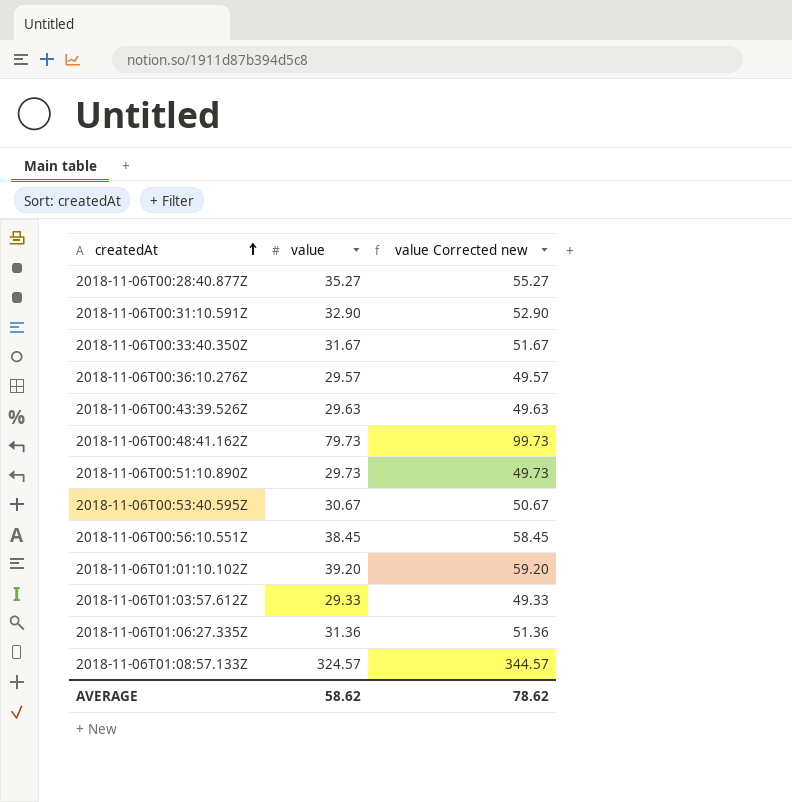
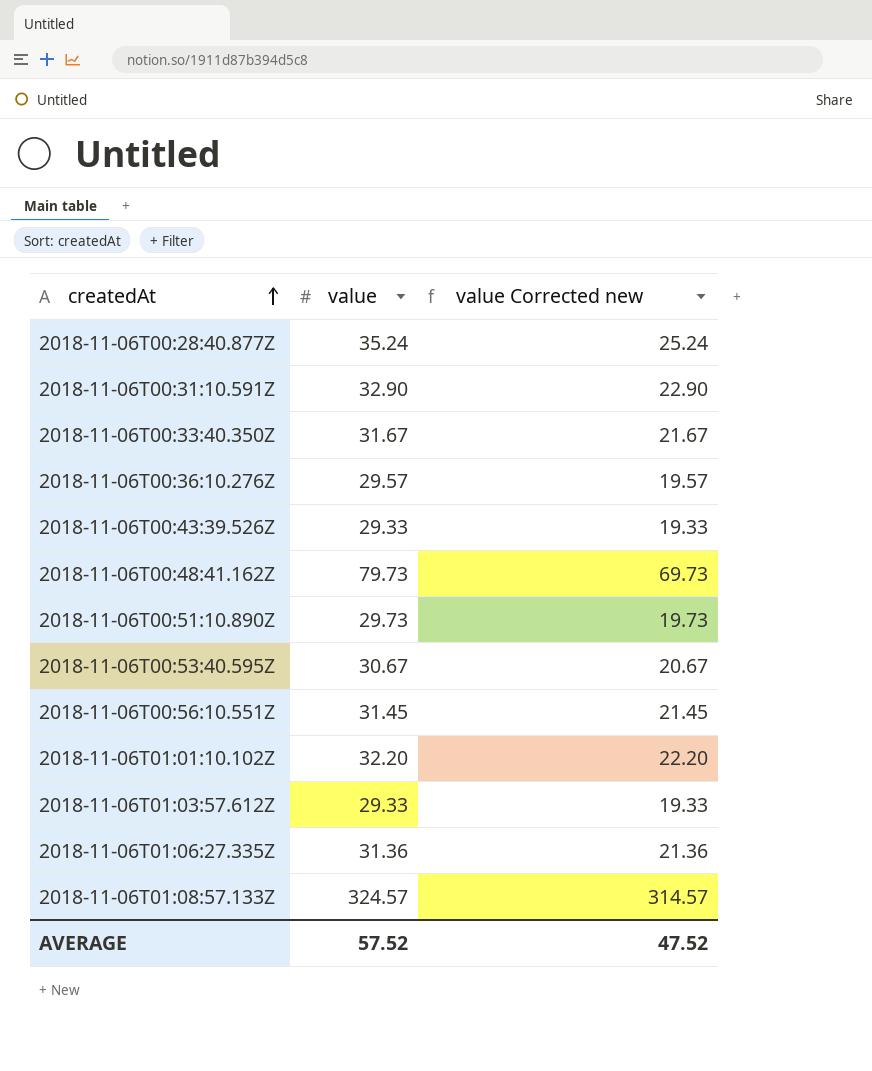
column value Corrected new | formula: [value] + 20 -> [value] - 10
2018-11-06T00:28:40.877Z | value: 35.27 -> 35.24
2018-11-06T00:43:39.526Z | value: 29.63 -> 29.33
2018-11-06T00:56:10.551Z | value: 38.45 -> 31.45
2018-11-06T01:01:10.102Z | value: 39.20 -> 32.20
AVERAGE | value: 58.62 -> 57.52
AVERAGE | value Corrected new: 78.62 -> 47.52

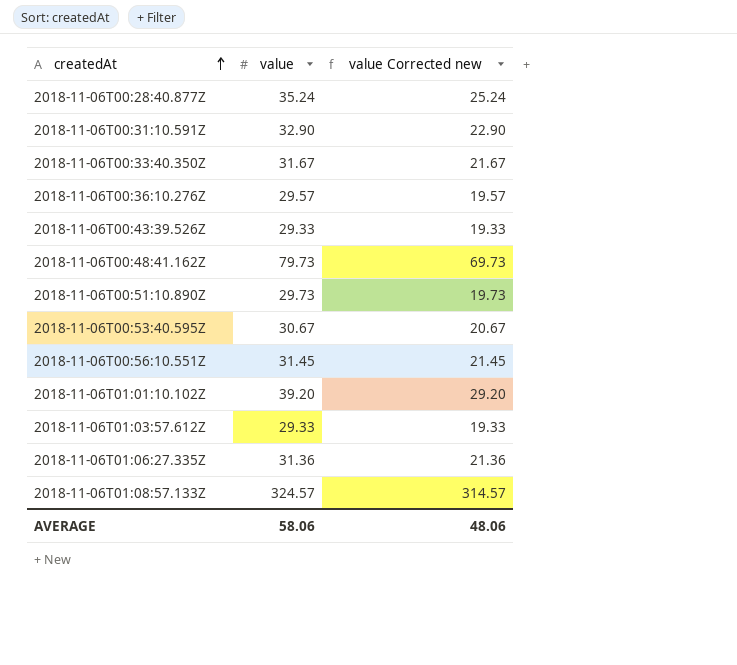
2018-11-06T01:01:10.102Z | value: 32.20 -> 39.20
2018-11-06T01:01:10.102Z | value Corrected new: 22.20 -> 29.20
AVERAGE | value: 57.52 -> 58.06
AVERAGE | value Corrected new: 47.52 -> 48.06

